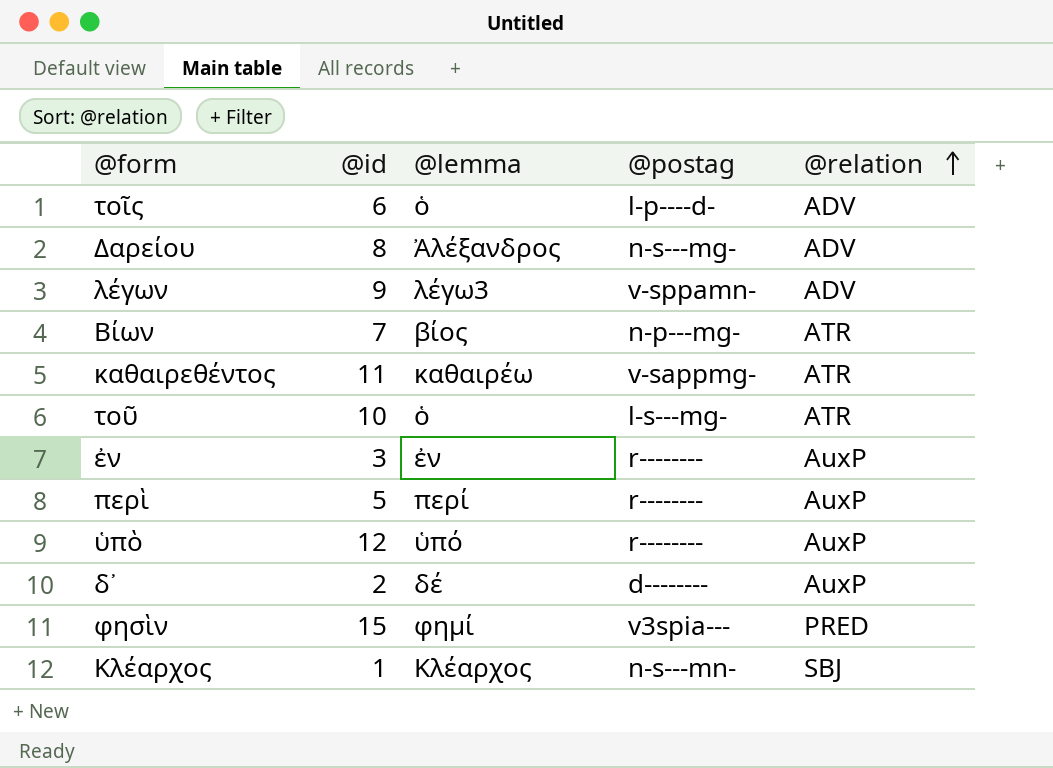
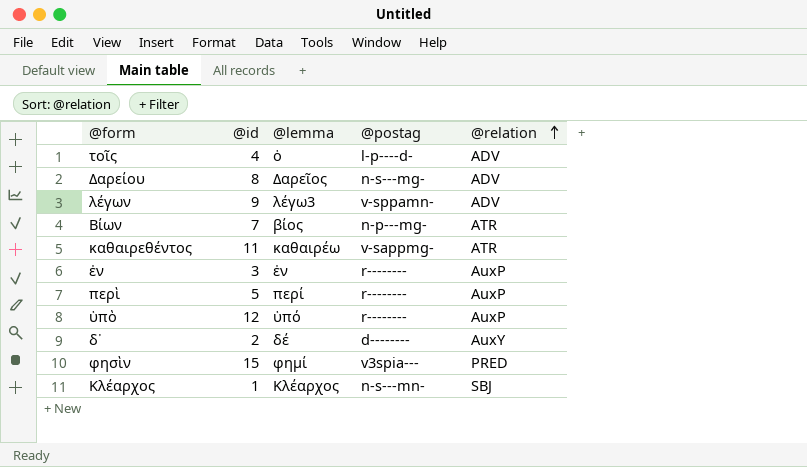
row τοῦ: 10 | ὁ | l-s---mg- | ATR -> none
τοῖς | @id: 6 -> 4
Δαρείου | @lemma: Ἀλέξανδρος -> Δαρεῖος
δ᾽ | @relation: AuxP -> AuxY

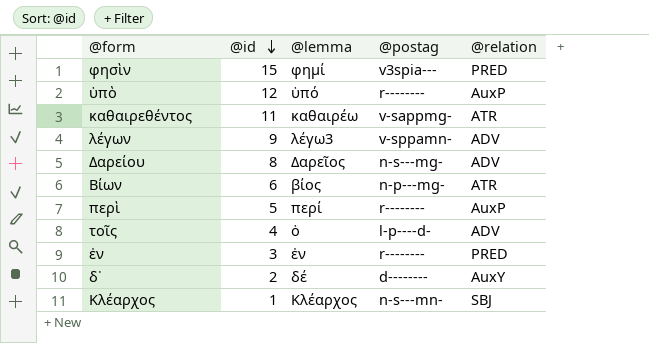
row order: @relation ascending -> @id descending
Βίων | @id: 7 -> 6
ἐν | @relation: AuxP -> PRED

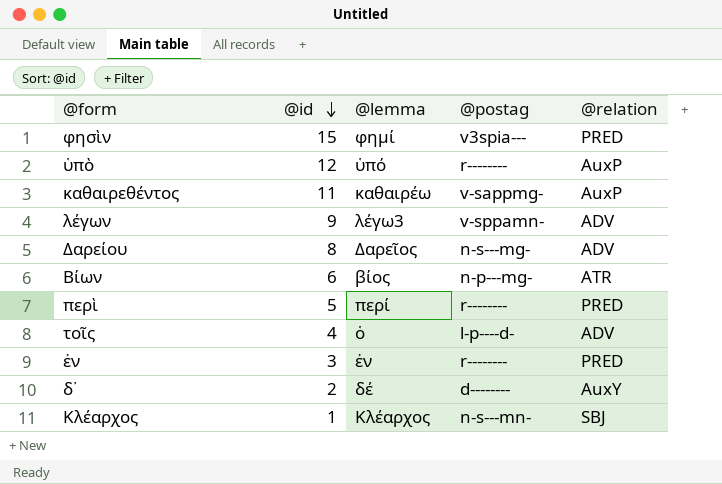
καθαιρεθέντος | @relation: ATR -> AuxP
περὶ | @relation: AuxP -> PRED

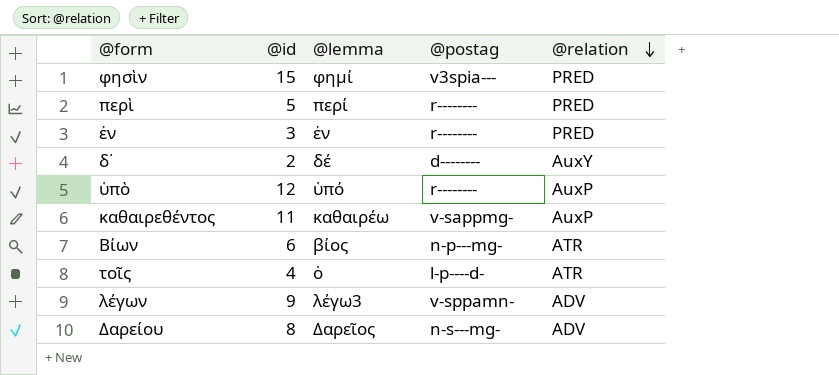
row order: @id descending -> @relation descending
row Κλέαρχος: 1 | Κλέαρχος | n-s---mn- | SBJ -> none
τοῖς | @relation: ADV -> ATR

